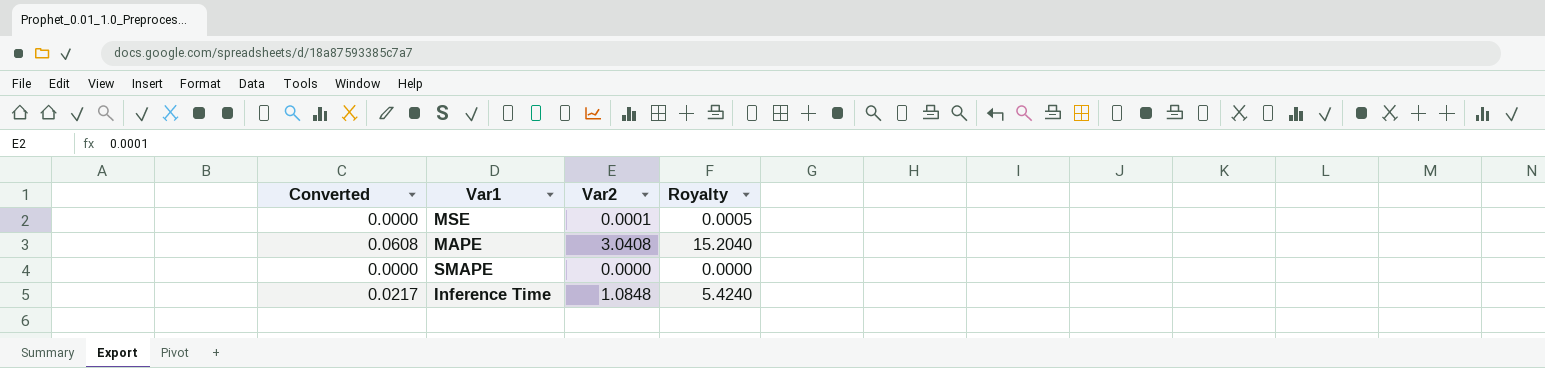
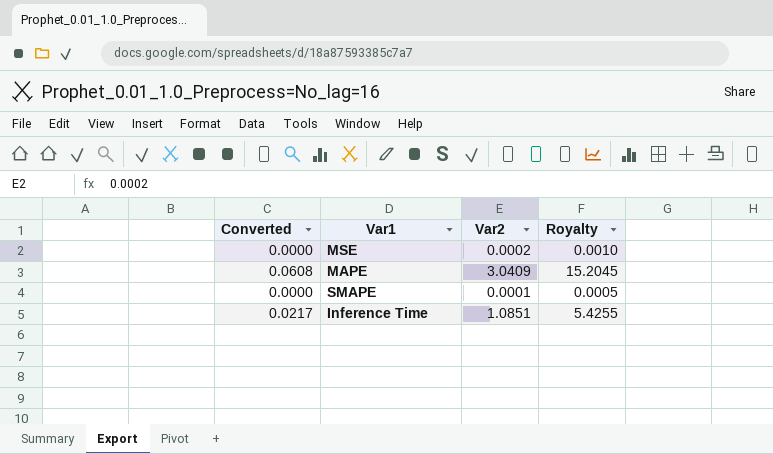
MSE | Var2: 0.0001 -> 0.0002
MSE | Royalty: 0.0005 -> 0.0010
MAPE | Var2: 3.0408 -> 3.0409
MAPE | Royalty: 15.2040 -> 15.2045
SMAPE | Var2: 0.0000 -> 0.0001
SMAPE | Royalty: 0.0000 -> 0.0005
Inference Time | Var2: 1.0848 -> 1.0851
Inference Time | Royalty: 5.4240 -> 5.4255

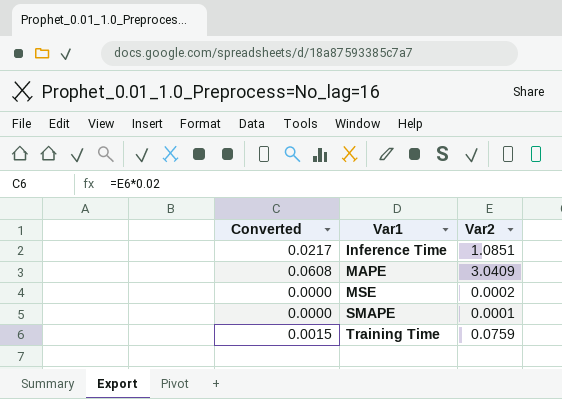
row order: none -> Var1 ascending
column Royalty | formula: [Var2] * 5 -> none
row Training Time: none -> 0.0015 | 0.0759

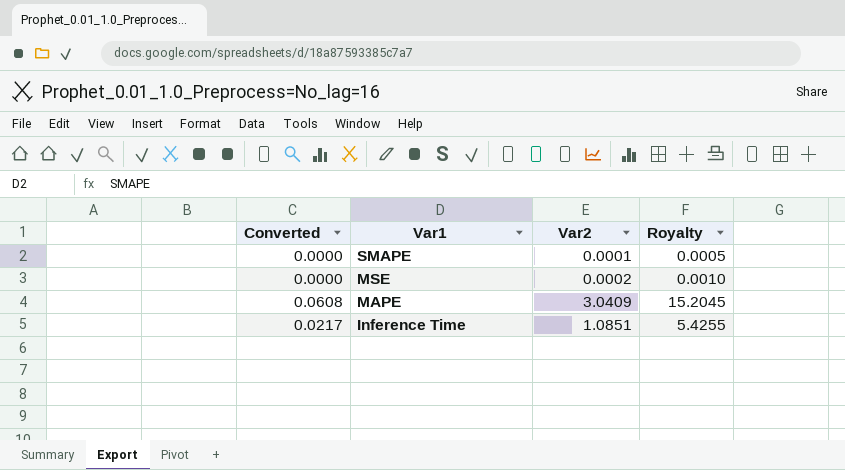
row order: Var1 ascending -> Var1 descending
column Royalty | formula: none -> [Var2] * 5
row Training Time: 0.0015 | 0.0759 -> none

